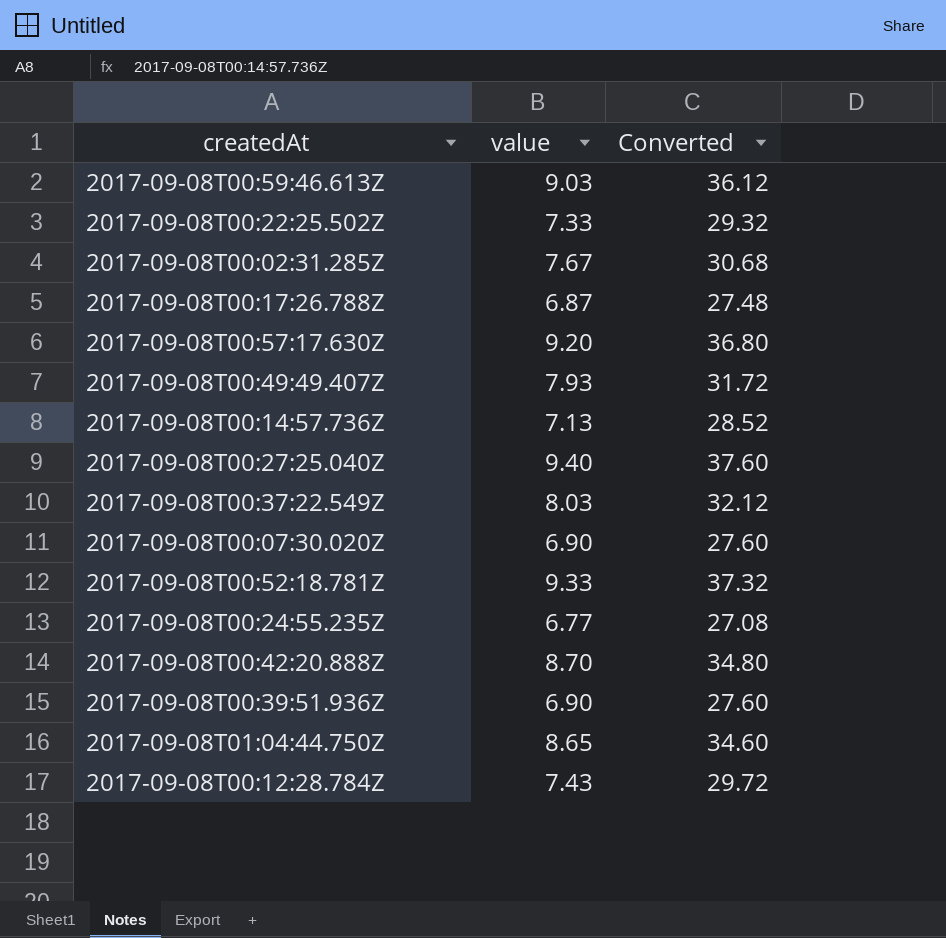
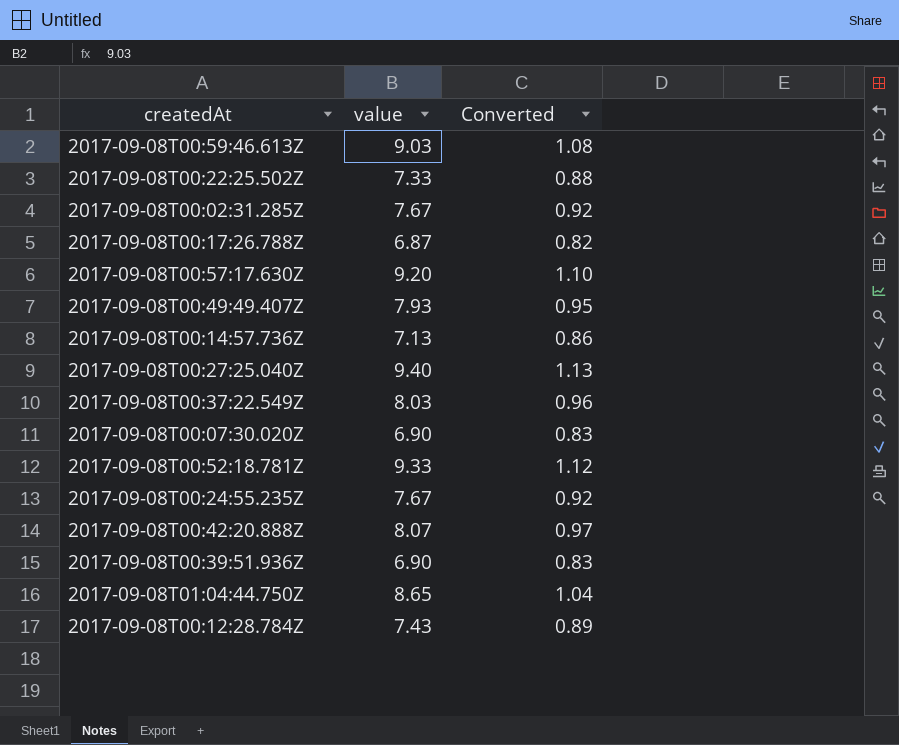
column Converted | formula: [value] * 4 -> [value] * 0.12
2017-09-08T00:24:55.235Z | value: 6.77 -> 7.67
2017-09-08T00:42:20.888Z | value: 8.70 -> 8.07

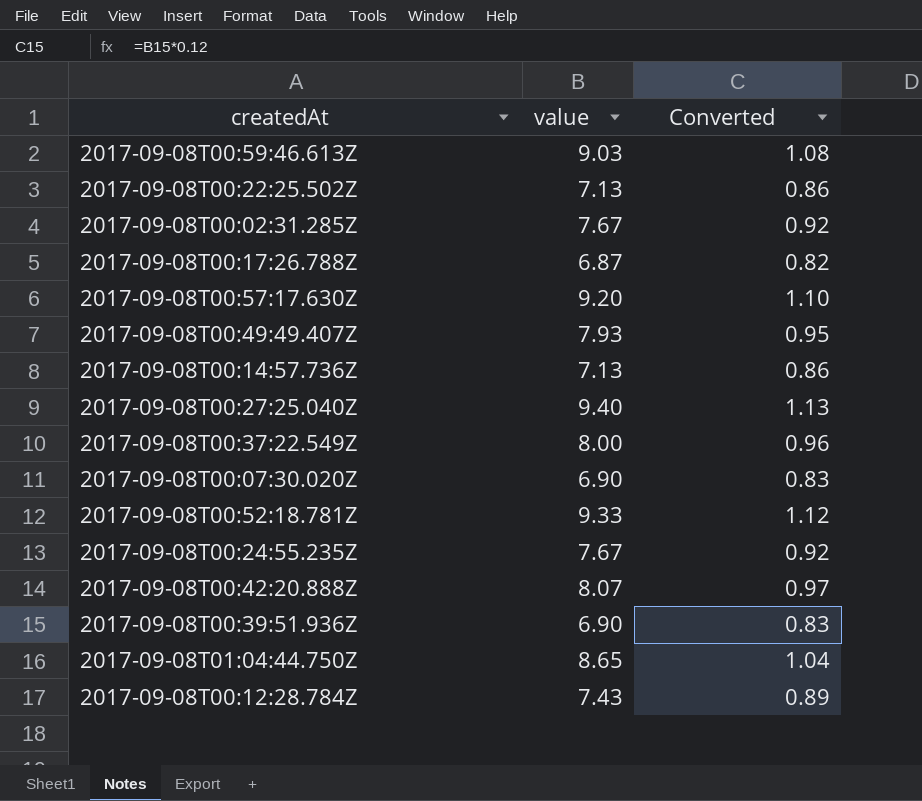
2017-09-08T00:22:25.502Z | value: 7.33 -> 7.13
2017-09-08T00:22:25.502Z | Converted: 0.88 -> 0.86
2017-09-08T00:37:22.549Z | value: 8.03 -> 8.00

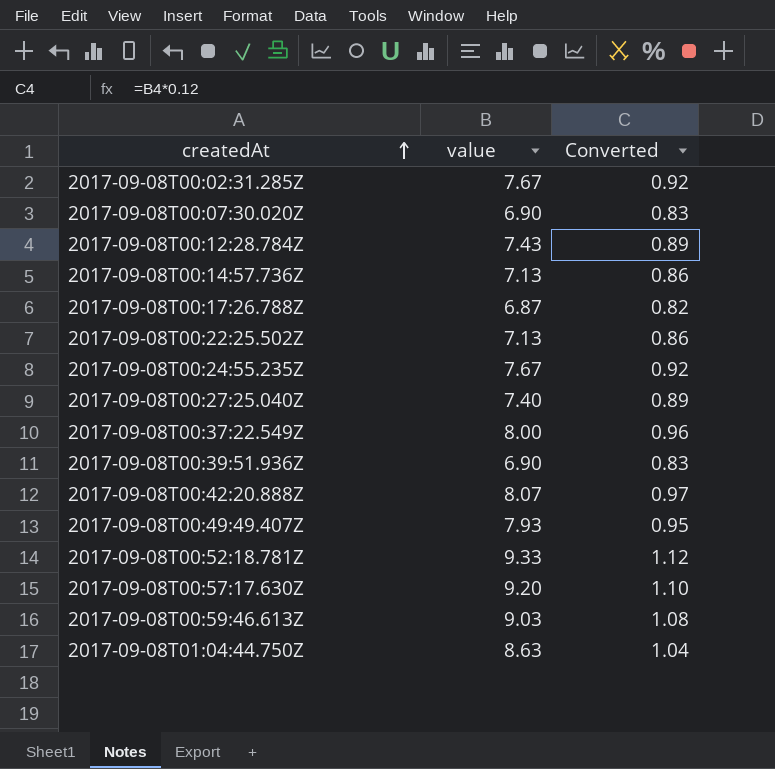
row order: none -> createdAt ascending
2017-09-08T00:27:25.040Z | value: 9.40 -> 7.40
2017-09-08T00:27:25.040Z | Converted: 1.13 -> 0.89
2017-09-08T01:04:44.750Z | value: 8.65 -> 8.63

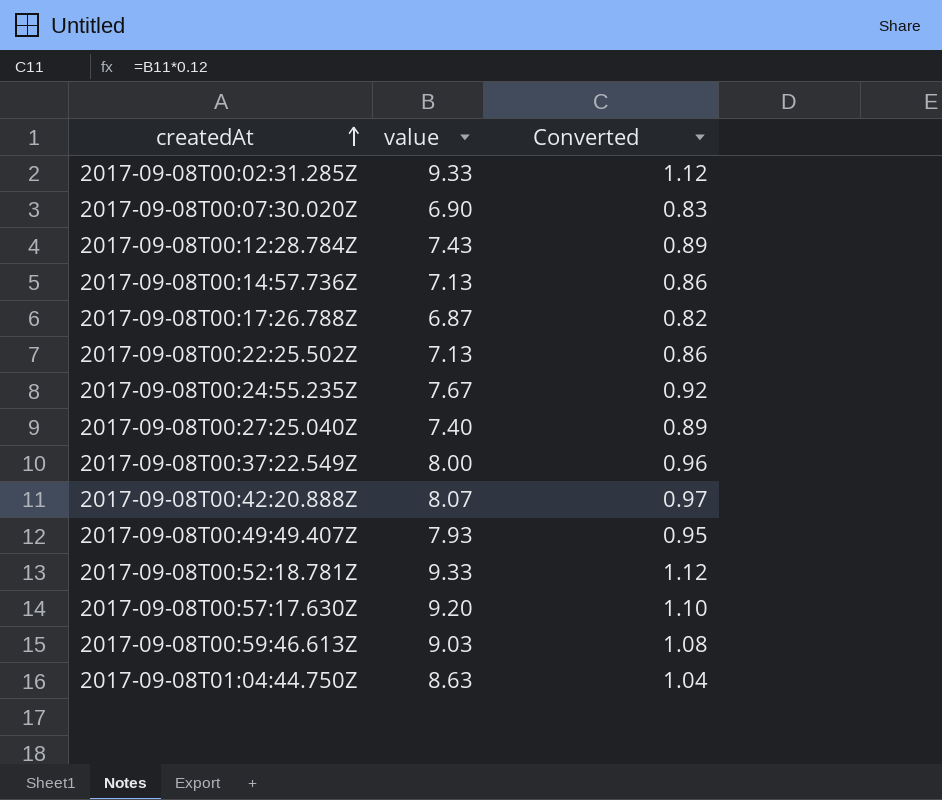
row 2017-09-08T00:39:51.936Z: 6.90 | 0.83 -> none
2017-09-08T00:02:31.285Z | value: 7.67 -> 9.33
2017-09-08T00:02:31.285Z | Converted: 0.92 -> 1.12

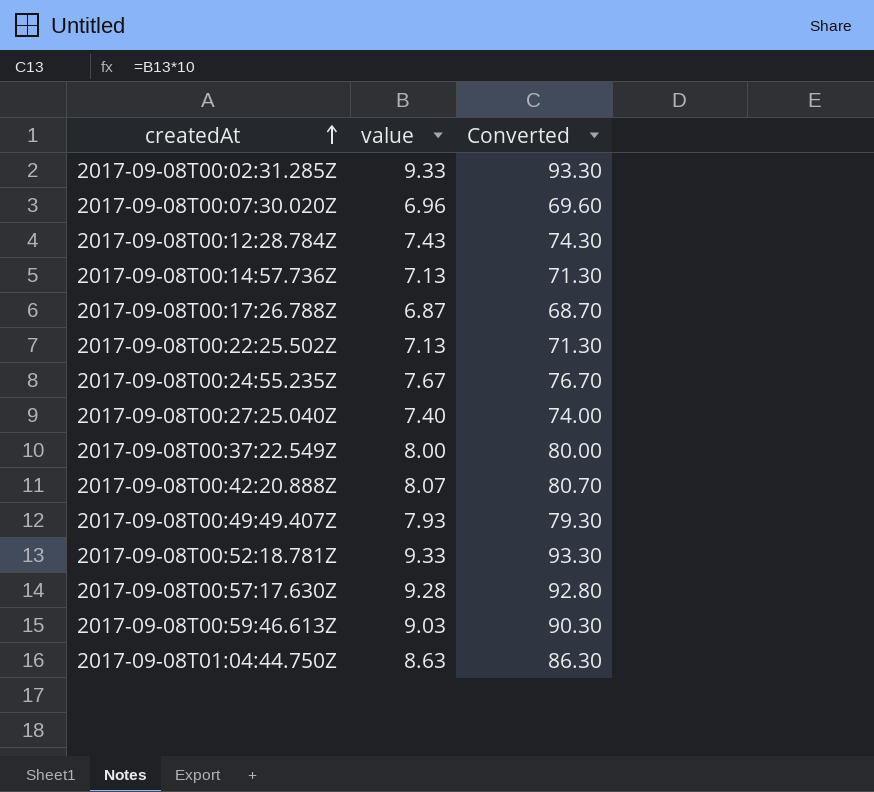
column Converted | formula: [value] * 0.12 -> [value] * 10
2017-09-08T00:07:30.020Z | value: 6.90 -> 6.96
2017-09-08T00:57:17.630Z | value: 9.20 -> 9.28

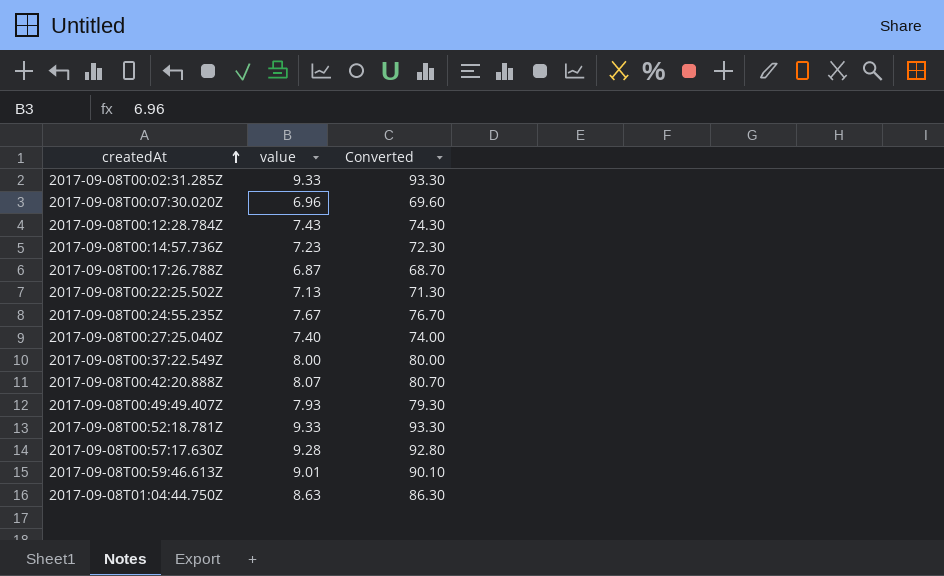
2017-09-08T00:14:57.736Z | value: 7.13 -> 7.23
2017-09-08T00:14:57.736Z | Converted: 71.30 -> 72.30
2017-09-08T00:59:46.613Z | value: 9.03 -> 9.01
2017-09-08T00:59:46.613Z | Converted: 90.30 -> 90.10

